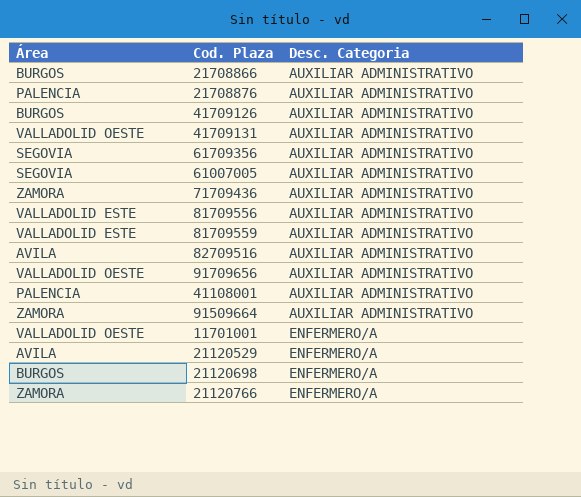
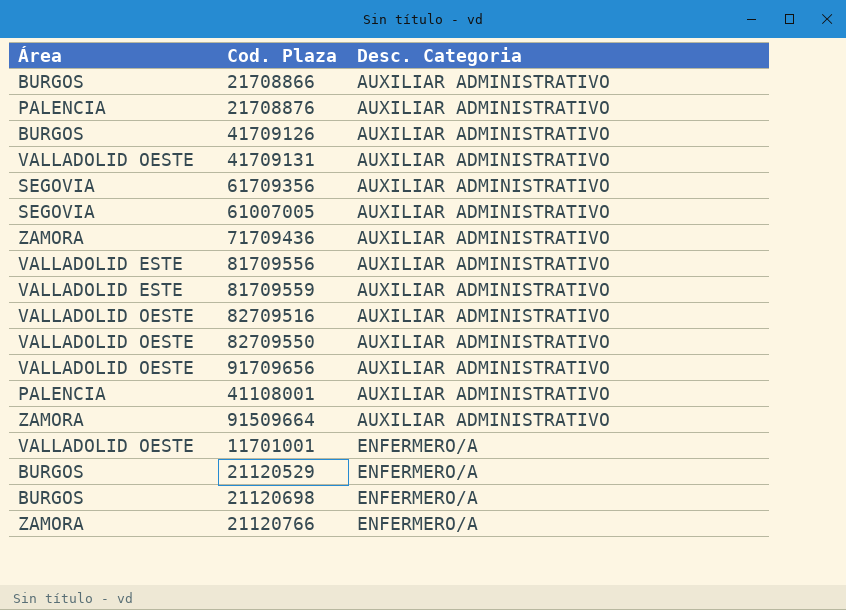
82709516 | Área: AVILA -> VALLADOLID OESTE
row 82709550: none -> VALLADOLID OESTE | AUXILIAR ADMINISTRATIVO
21120529 | Área: AVILA -> BURGOS

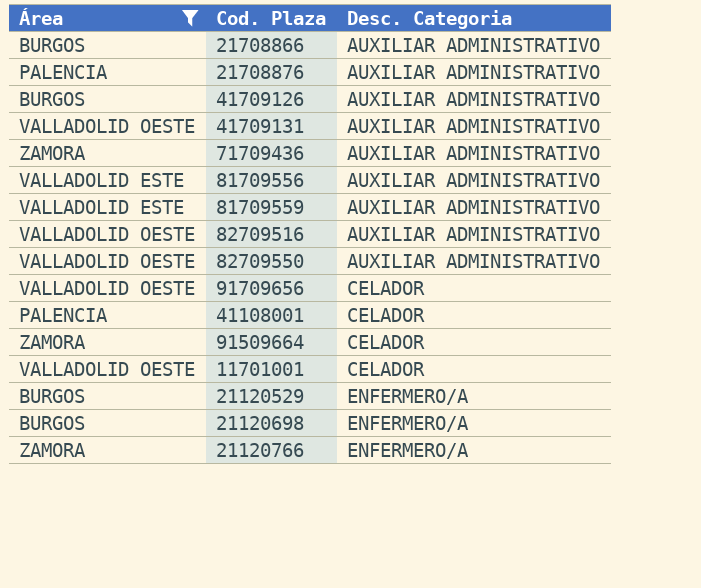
filter: none -> Área != SEGOVIA
91709656 | Desc. Categoria: AUXILIAR ADMINISTRATIVO -> CELADOR
41108001 | Desc. Categoria: AUXILIAR ADMINISTRATIVO -> CELADOR
91509664 | Desc. Categoria: AUXILIAR ADMINISTRATIVO -> CELADOR
11701001 | Desc. Categoria: ENFERMERO/A -> CELADOR

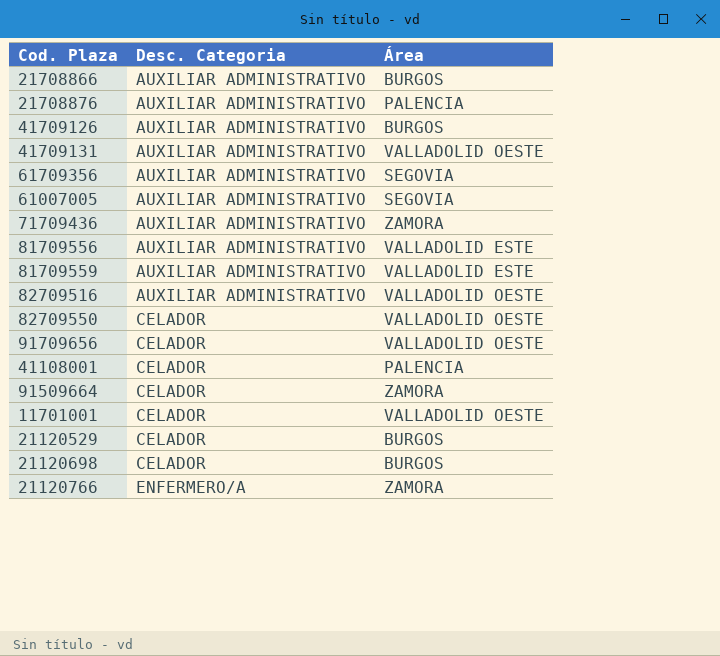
filter: Área != SEGOVIA -> none
column Área | position: 1 -> 3
82709550 | Desc. Categoria: AUXILIAR ADMINISTRATIVO -> CELADOR
21120529 | Desc. Categoria: ENFERMERO/A -> CELADOR
21120698 | Desc. Categoria: ENFERMERO/A -> CELADOR

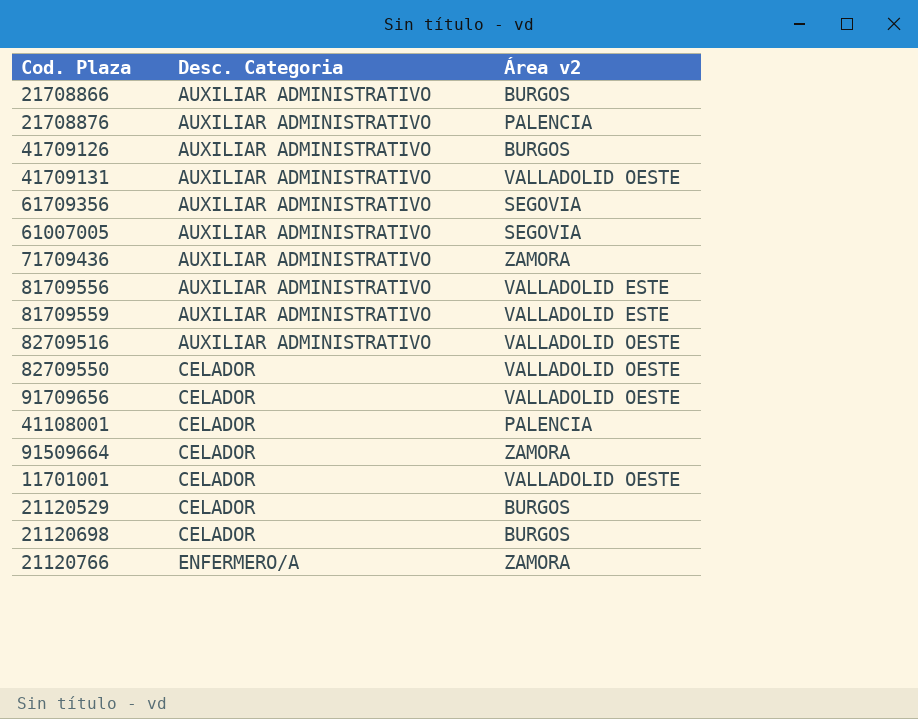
column name: Área -> Área v2

